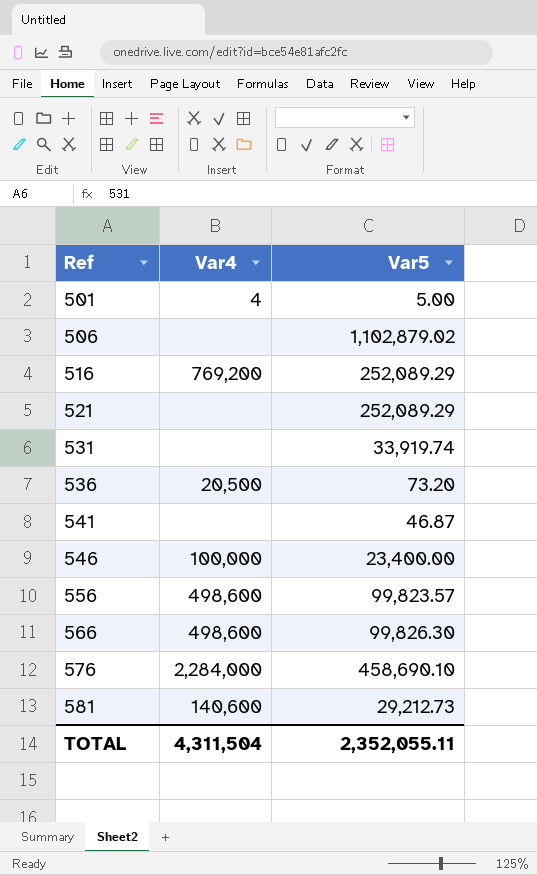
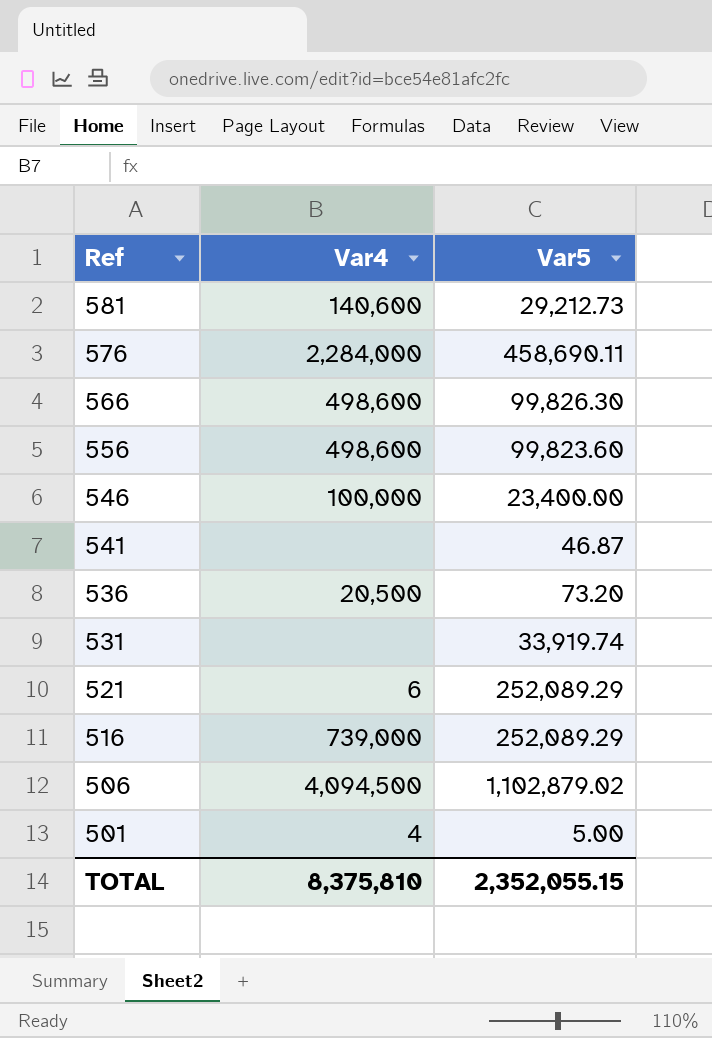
row order: Ref ascending -> Ref descending
576 | Var5: 458,690.10 -> 458,690.11
556 | Var5: 99,823.57 -> 99,823.60
521 | Var4: none -> 6
516 | Var4: 769,200 -> 739,000
506 | Var4: none -> 4,094,500
TOTAL | Var4: 4,311,504 -> 8,375,810
TOTAL | Var5: 2,352,055.11 -> 2,352,055.15

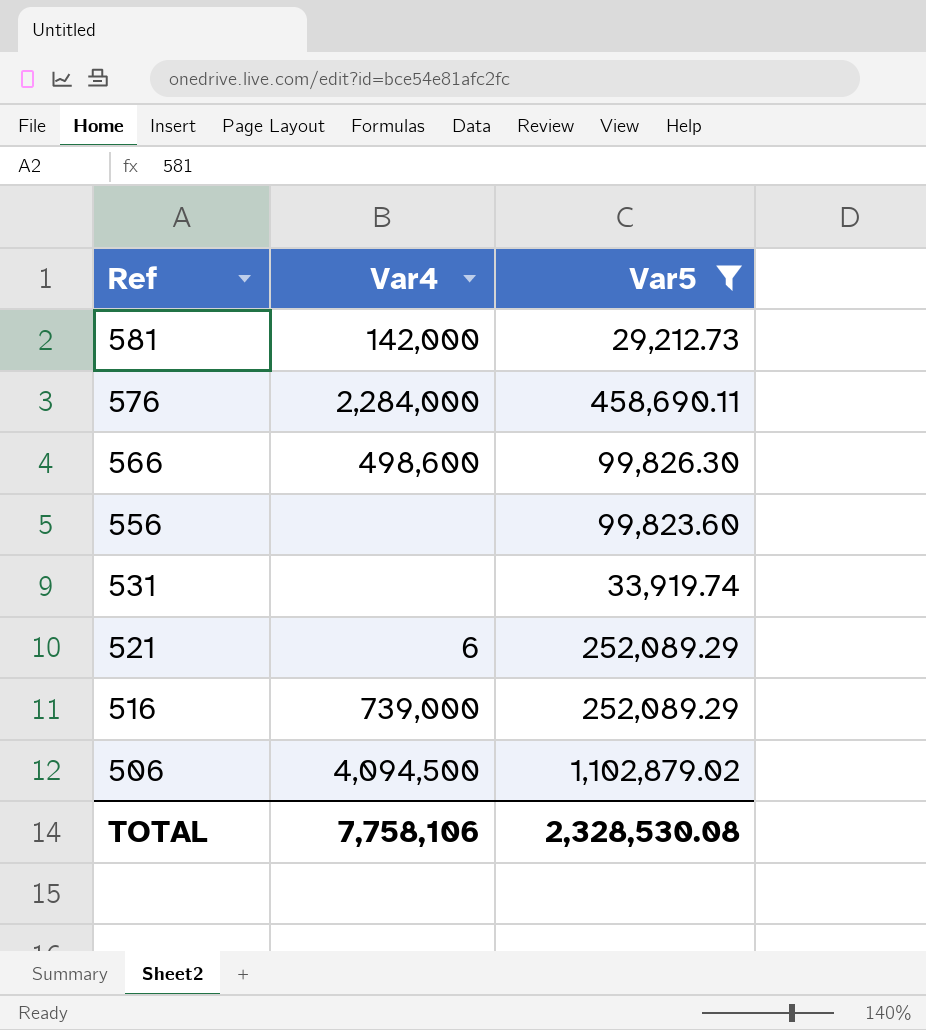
filter: none -> Var5 >= 29,212.73
581 | Var4: 140,600 -> 142,000
556 | Var4: 498,600 -> none
TOTAL | Var4: 8,375,810 -> 7,758,106
TOTAL | Var5: 2,352,055.15 -> 2,328,530.08

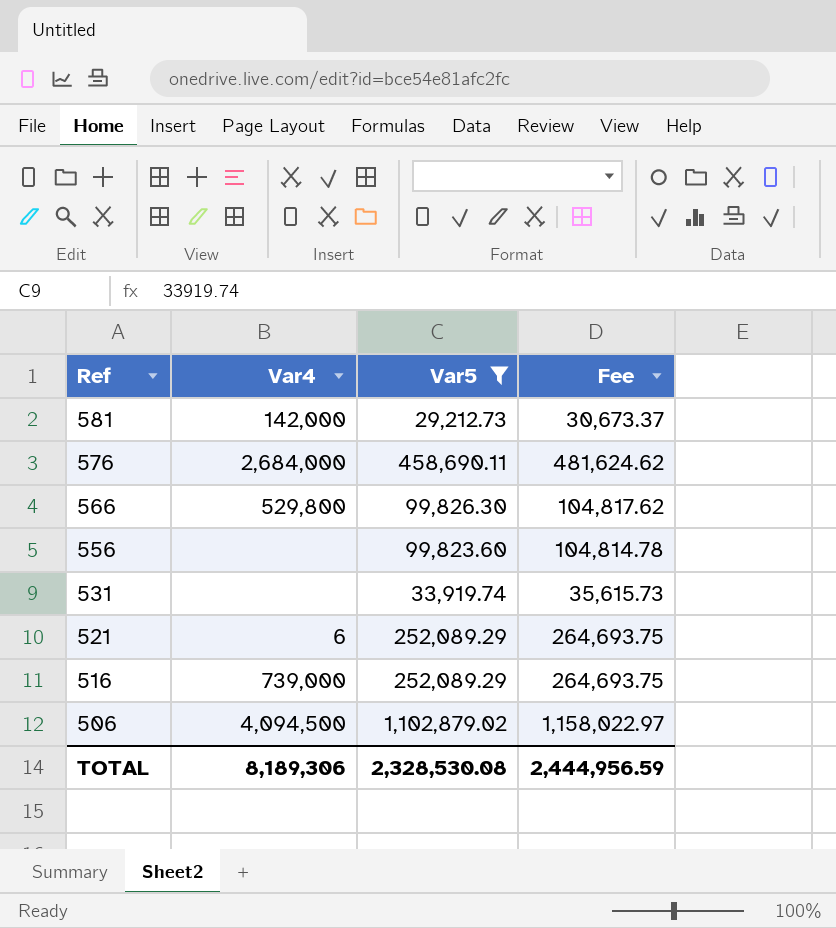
column Fee | formula: none -> [Var5] * 1.05
576 | Var4: 2,284,000 -> 2,684,000
566 | Var4: 498,600 -> 529,800
TOTAL | Var4: 7,758,106 -> 8,189,306

